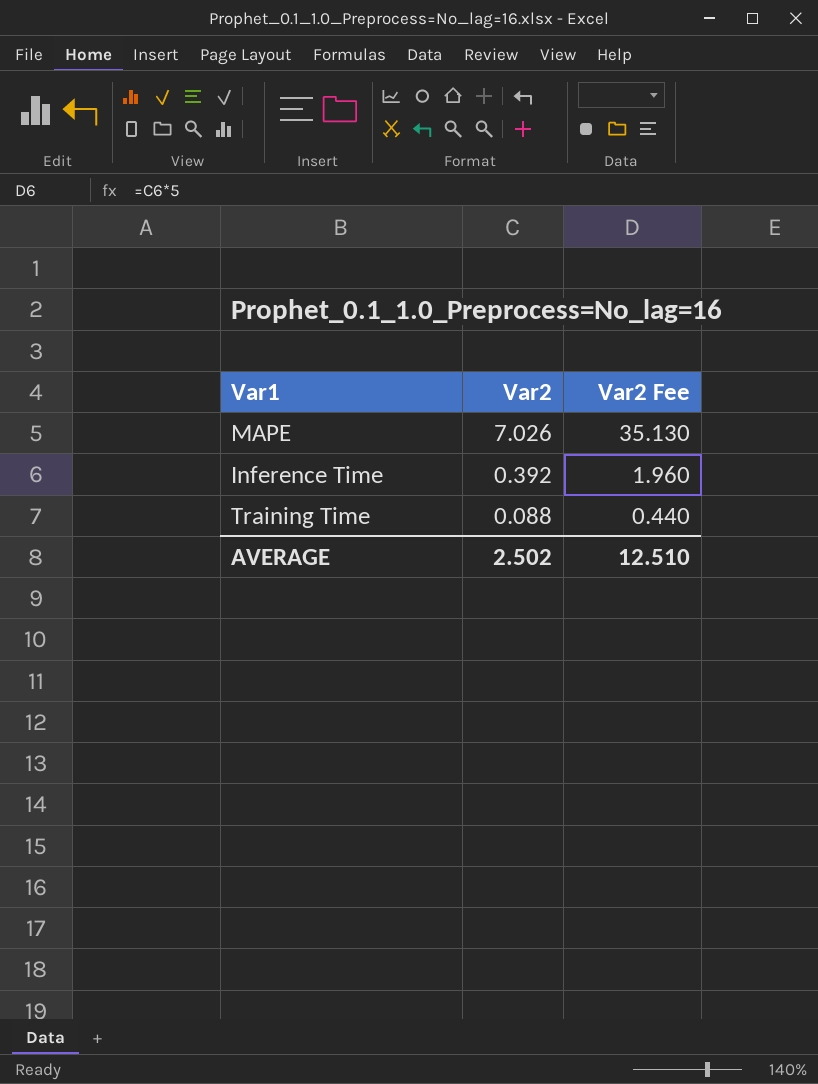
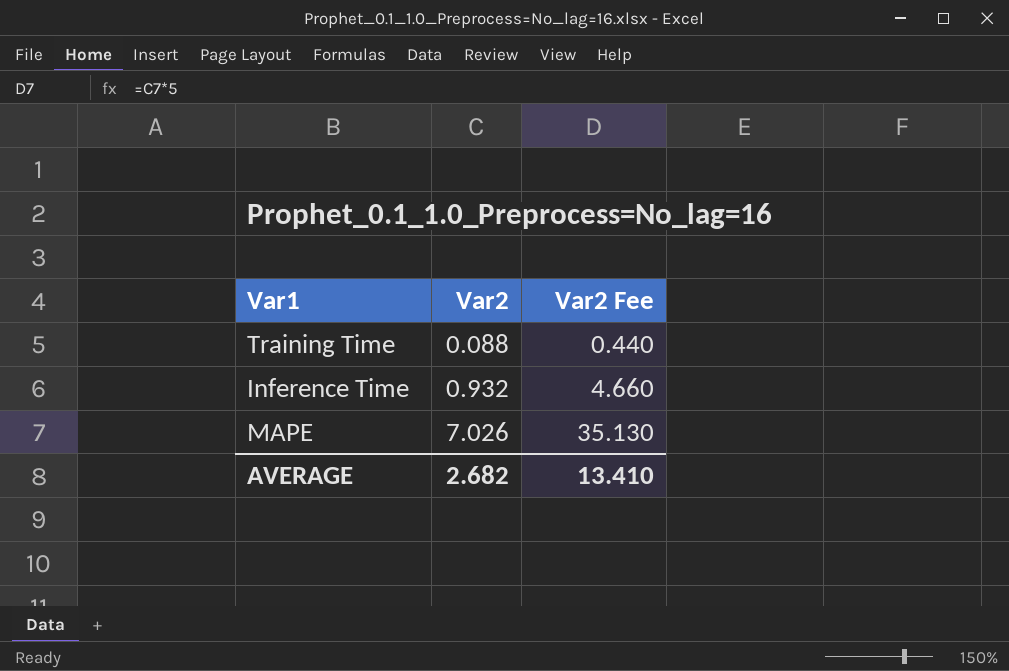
row order: Var2 descending -> Var2 ascending
Inference Time | Var2: 0.392 -> 0.932
Inference Time | Var2 Fee: 1.960 -> 4.660
AVERAGE | Var2: 2.502 -> 2.682
AVERAGE | Var2 Fee: 12.510 -> 13.410

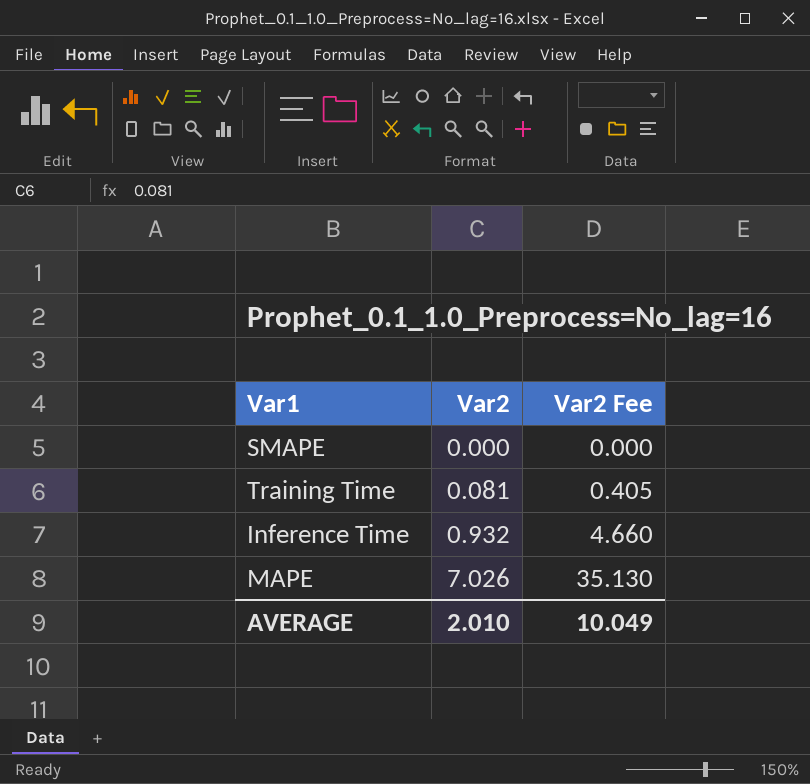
row SMAPE: none -> 0.000 | 0.000
Training Time | Var2: 0.088 -> 0.081
Training Time | Var2 Fee: 0.440 -> 0.405
AVERAGE | Var2: 2.682 -> 2.010
AVERAGE | Var2 Fee: 13.410 -> 10.049

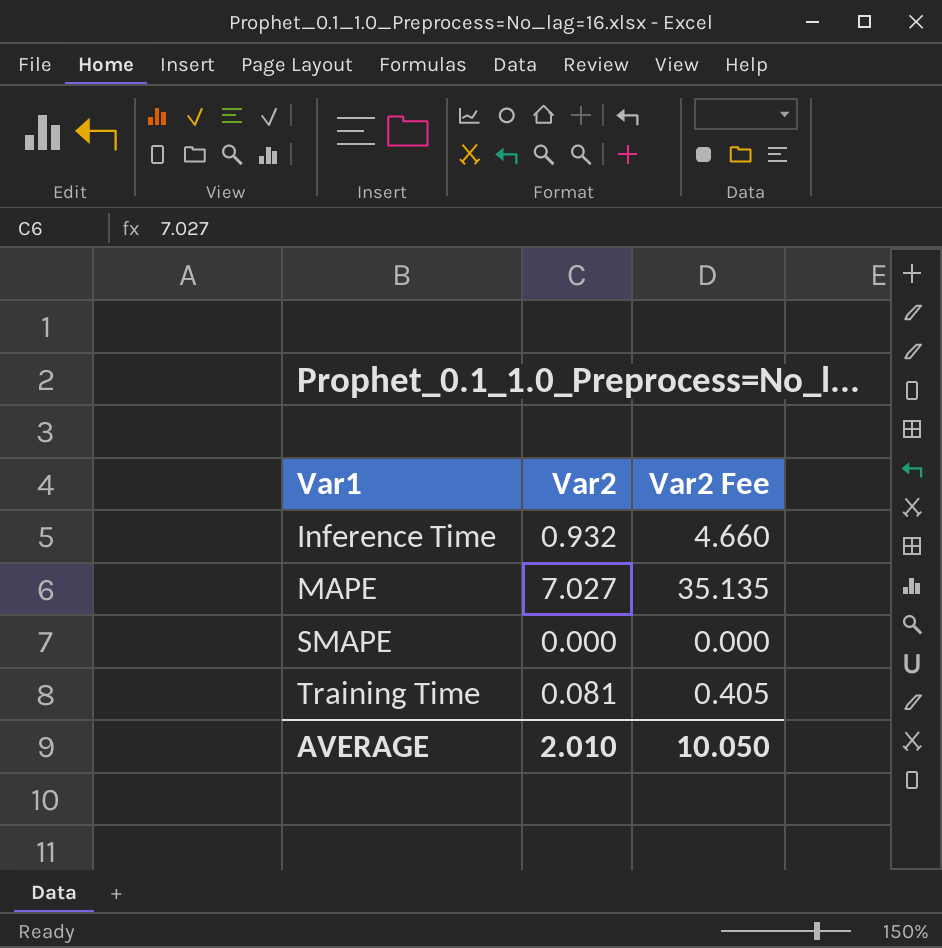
row order: Var2 ascending -> Var1 ascending
MAPE | Var2: 7.026 -> 7.027
MAPE | Var2 Fee: 35.130 -> 35.135
AVERAGE | Var2 Fee: 10.049 -> 10.050

